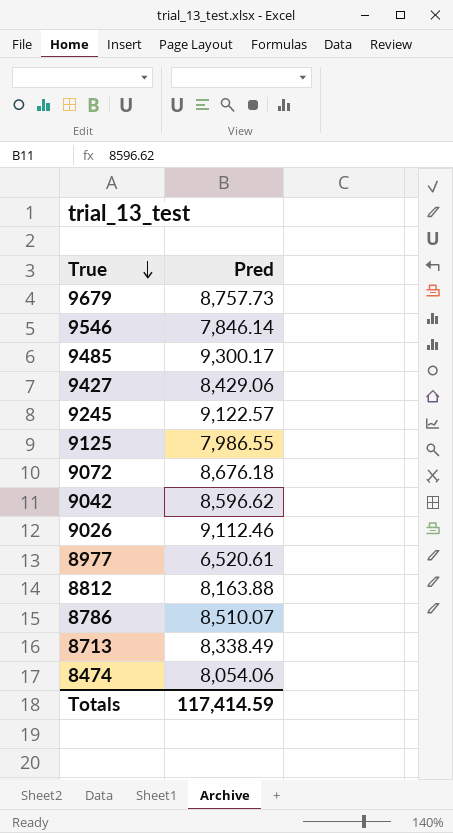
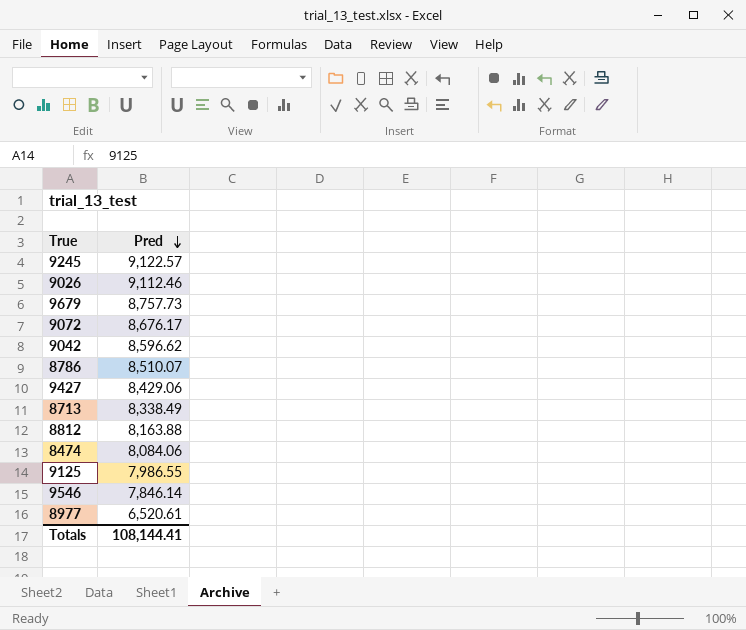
row order: True descending -> Pred descending
row 9485: 9,300.17 -> none
9072 | Pred: 8,676.18 -> 8,676.17
8474 | Pred: 8,054.06 -> 8,084.06
Totals | Pred: 117,414.59 -> 108,144.41

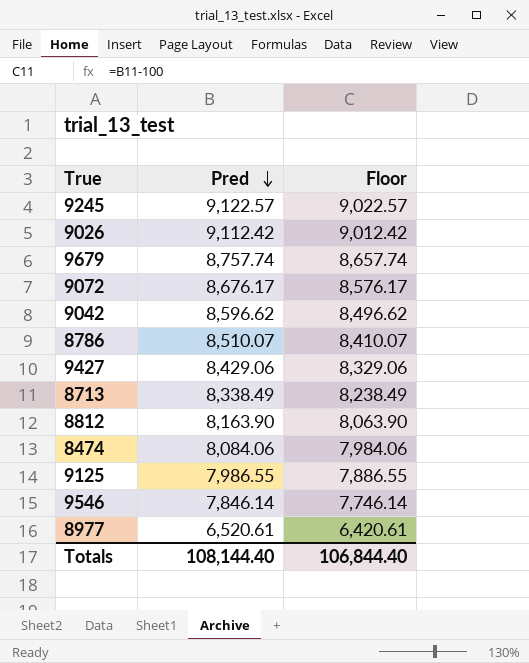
column Floor | formula: none -> [Pred] - 100
9026 | Pred: 9,112.46 -> 9,112.42
9679 | Pred: 8,757.73 -> 8,757.74
8812 | Pred: 8,163.88 -> 8,163.90
Totals | Pred: 108,144.41 -> 108,144.40

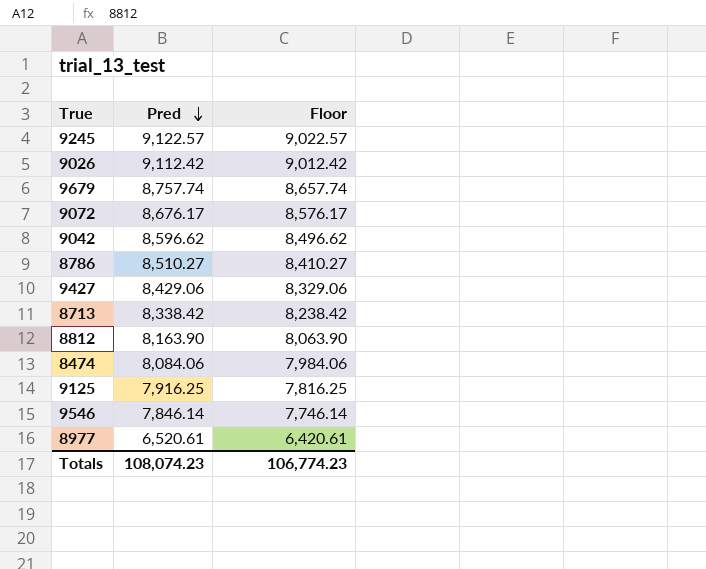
8786 | Pred: 8,510.07 -> 8,510.27
8786 | Floor: 8,410.07 -> 8,410.27
8713 | Pred: 8,338.49 -> 8,338.42
8713 | Floor: 8,238.49 -> 8,238.42
9125 | Pred: 7,986.55 -> 7,916.25
9125 | Floor: 7,886.55 -> 7,816.25
Totals | Pred: 108,144.40 -> 108,074.23
Totals | Floor: 106,844.40 -> 106,774.23

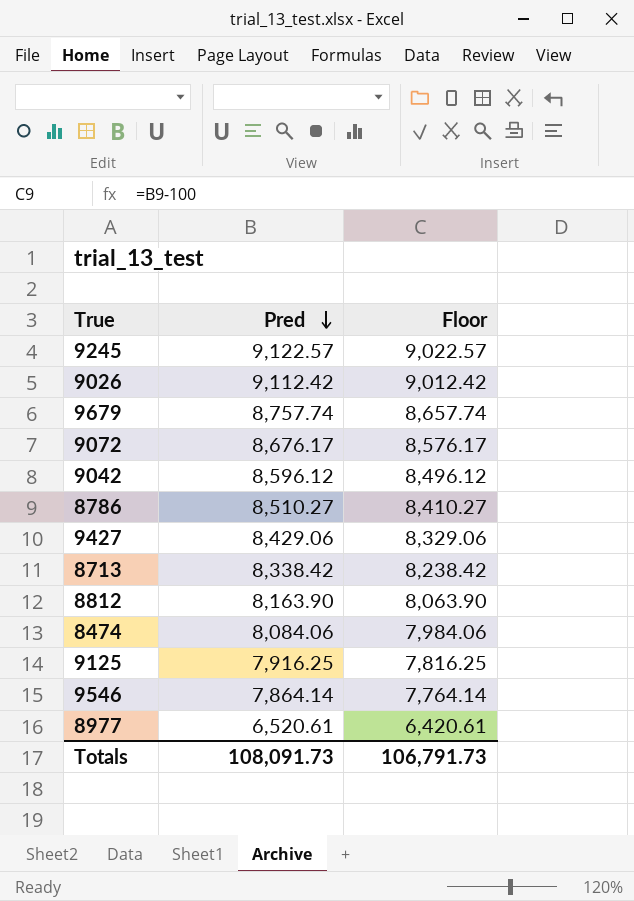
9042 | Pred: 8,596.62 -> 8,596.12
9042 | Floor: 8,496.62 -> 8,496.12
9546 | Pred: 7,846.14 -> 7,864.14
9546 | Floor: 7,746.14 -> 7,764.14
Totals | Pred: 108,074.23 -> 108,091.73
Totals | Floor: 106,774.23 -> 106,791.73

